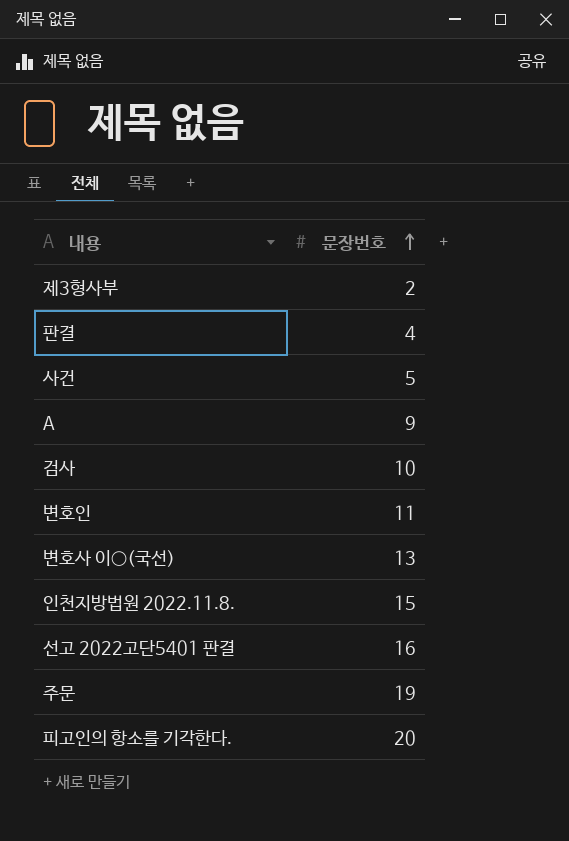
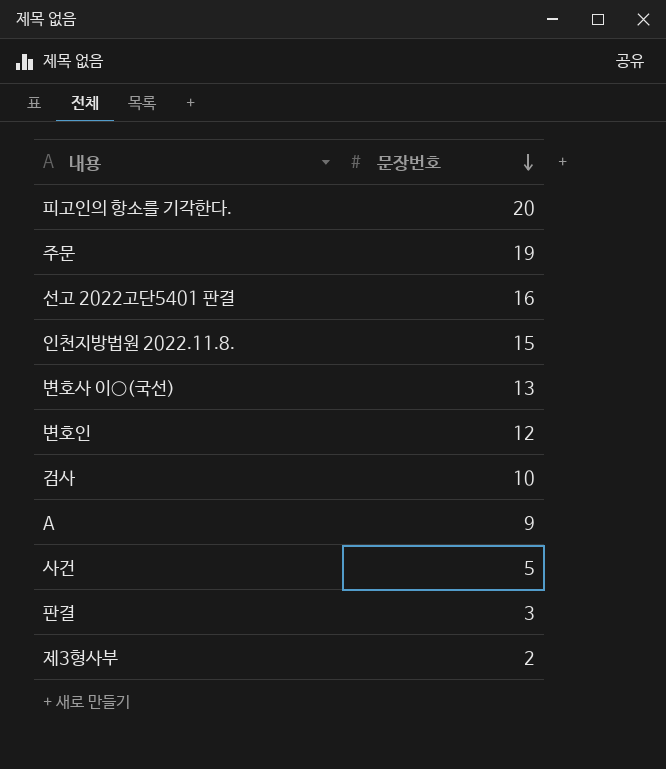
row order: 문장번호 ascending -> 문장번호 descending
변호인 | 문장번호: 11 -> 12
판결 | 문장번호: 4 -> 3

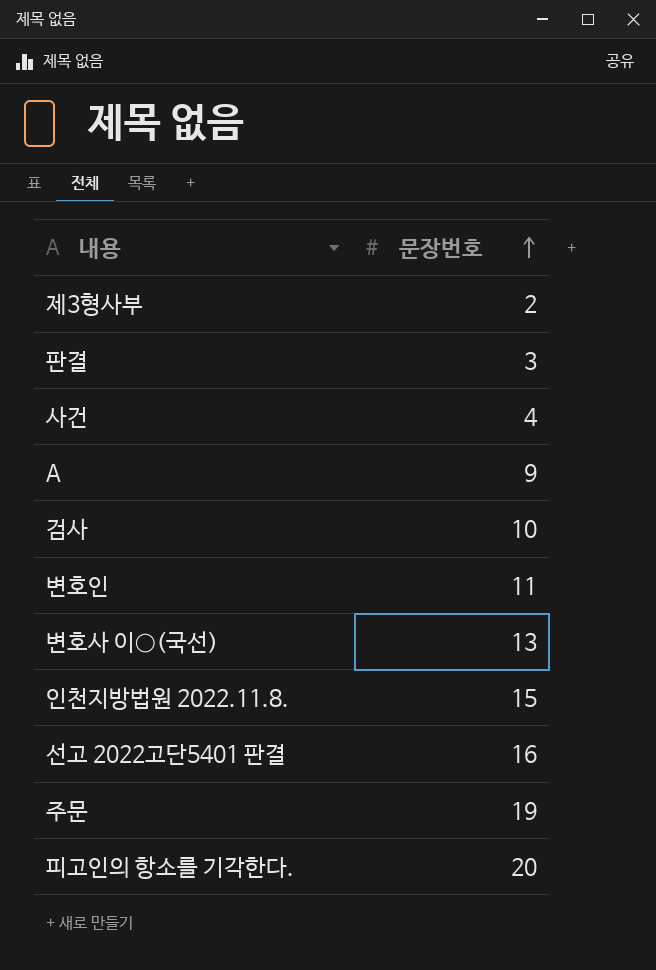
row order: 문장번호 descending -> 문장번호 ascending
사건 | 문장번호: 5 -> 4
변호인 | 문장번호: 12 -> 11

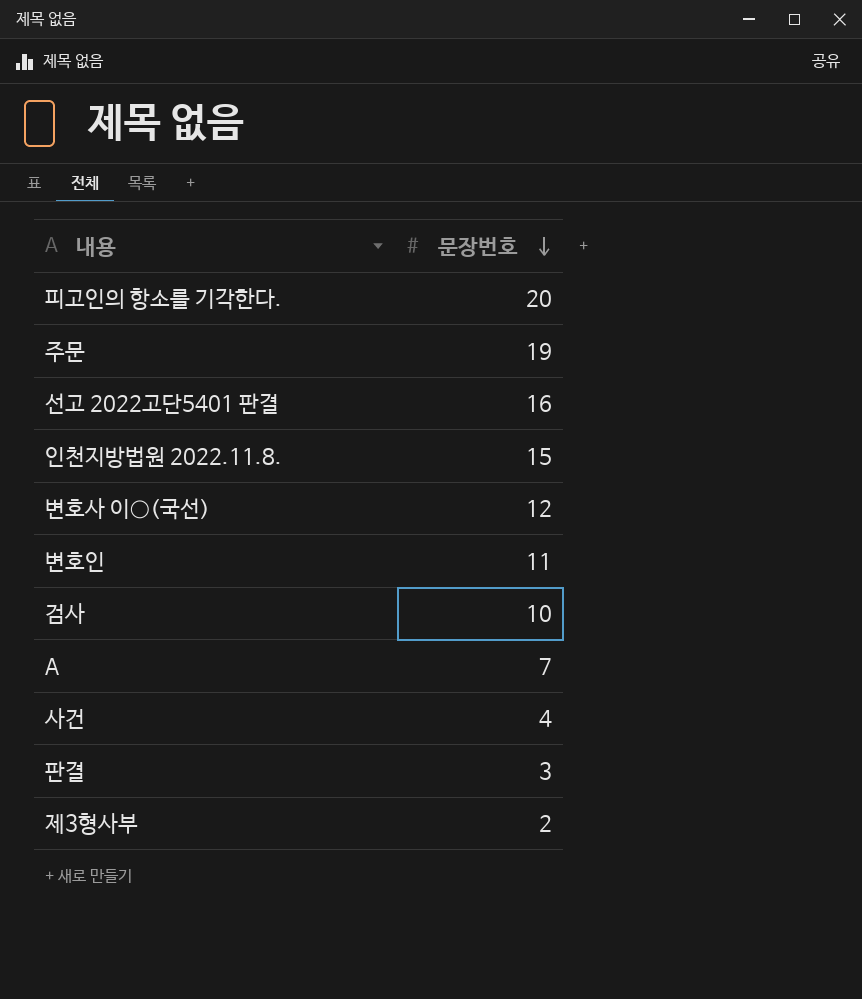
row order: 문장번호 ascending -> 문장번호 descending
변호사 이○(국선) | 문장번호: 13 -> 12
A | 문장번호: 9 -> 7

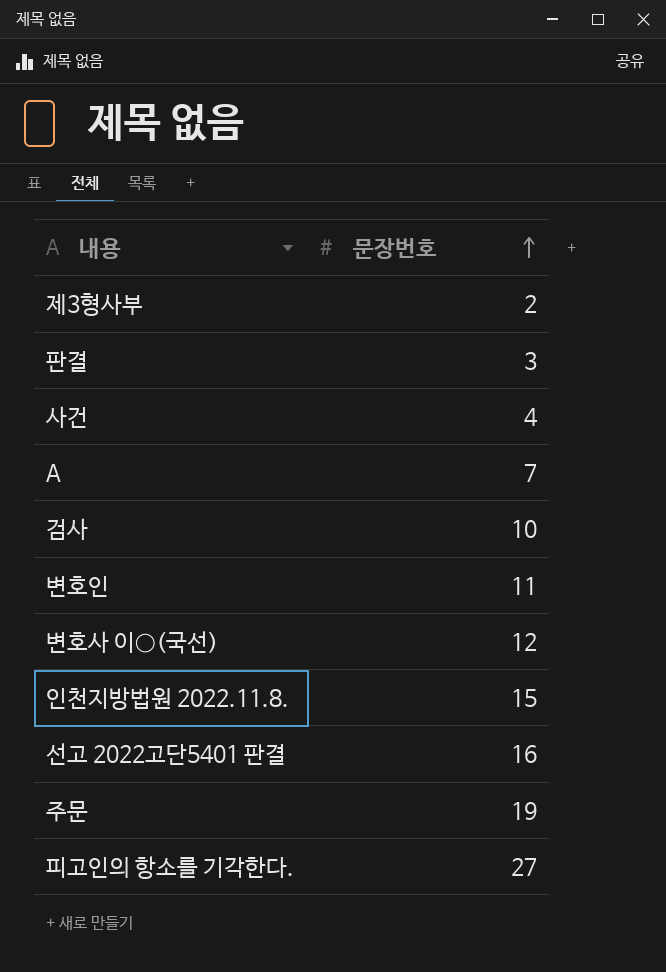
row order: 문장번호 descending -> 문장번호 ascending
피고인의 항소를 기각한다. | 문장번호: 20 -> 27

